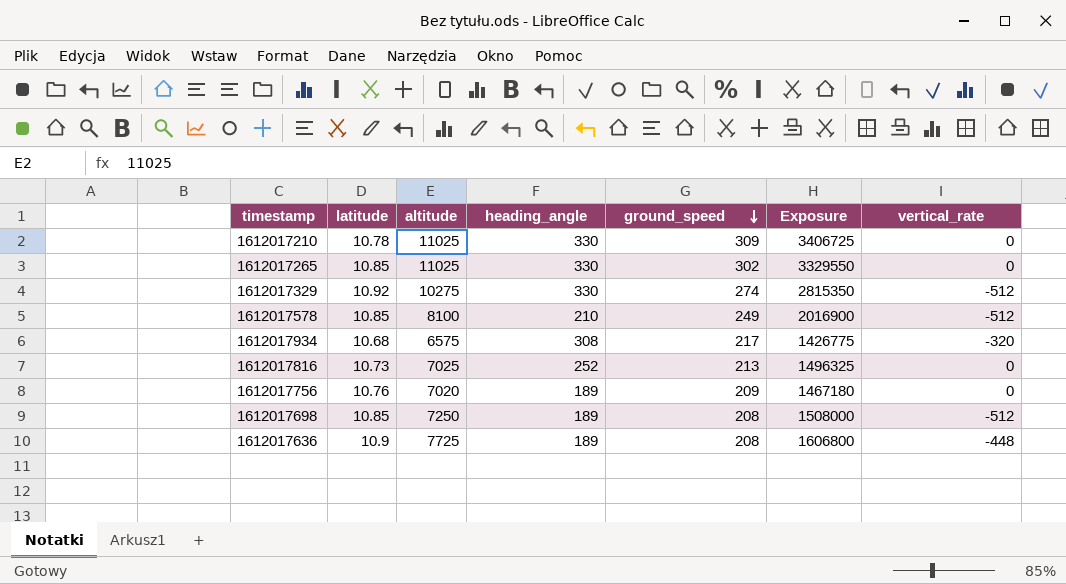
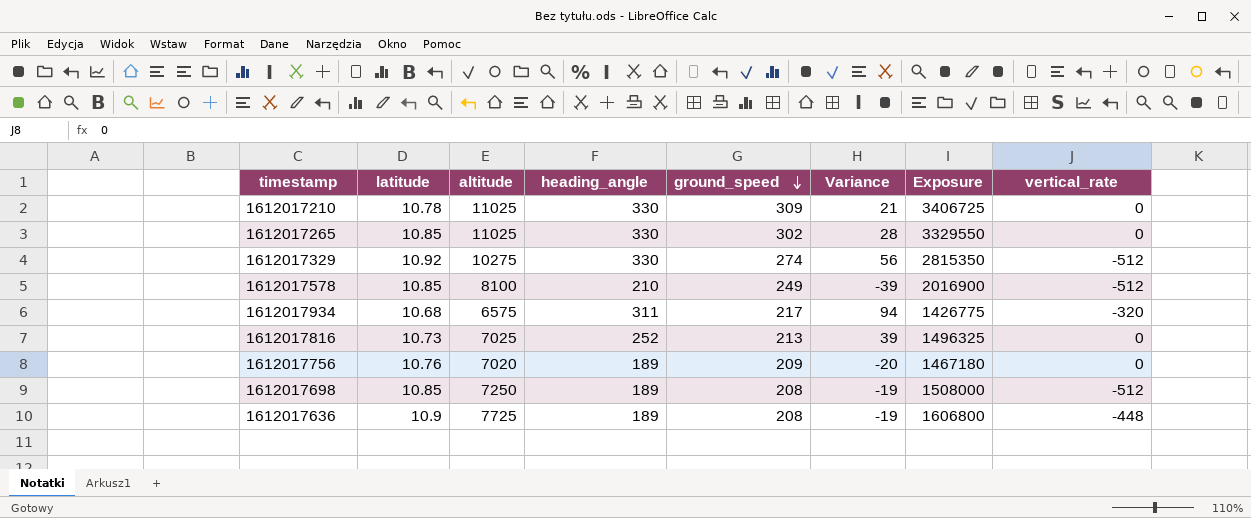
column Variance | formula: none -> [heading_angle] - [ground_speed]
1612017934 | heading_angle: 308 -> 311

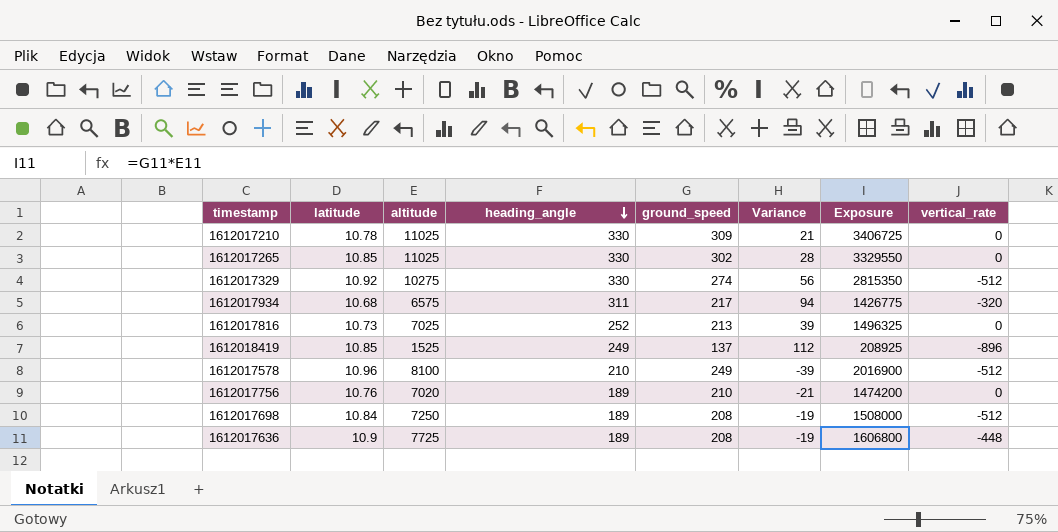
row order: ground_speed descending -> heading_angle descending
row 1612018419: none -> 10.85 | 1525 | 249 | 137 | 112 | 208925 | -896
1612017578 | latitude: 10.85 -> 10.96
1612017756 | ground_speed: 209 -> 210
1612017756 | Variance: -20 -> -21
1612017756 | Exposure: 1467180 -> 1474200
1612017698 | latitude: 10.85 -> 10.84

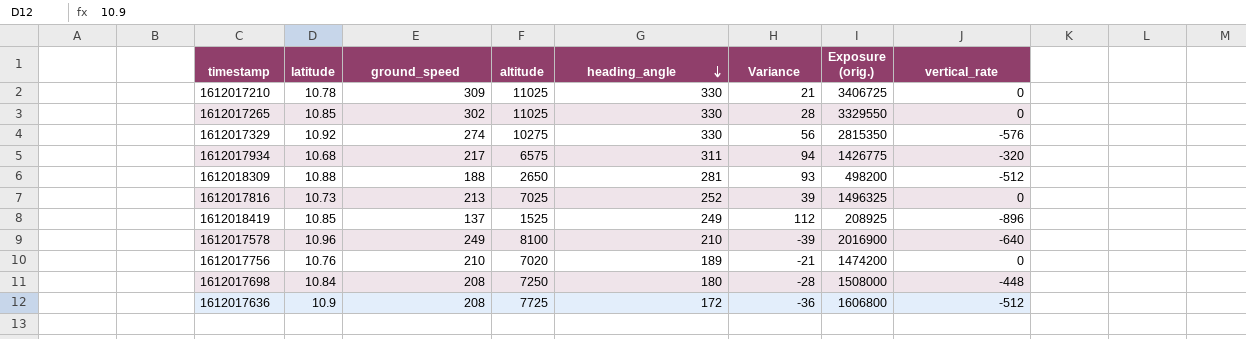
column ground_speed | position: 5 -> 3
column name: Exposure -> Exposure (orig.)
1612017329 | vertical_rate: -512 -> -576
row 1612018309: none -> 10.88 | 188 | 2650 | 281 | 93 | 498200 | -512
1612017578 | vertical_rate: -512 -> -640
1612017698 | heading_angle: 189 -> 180
1612017698 | Variance: -19 -> -28
1612017698 | vertical_rate: -512 -> -448
1612017636 | heading_angle: 189 -> 172
1612017636 | Variance: -19 -> -36
1612017636 | vertical_rate: -448 -> -512

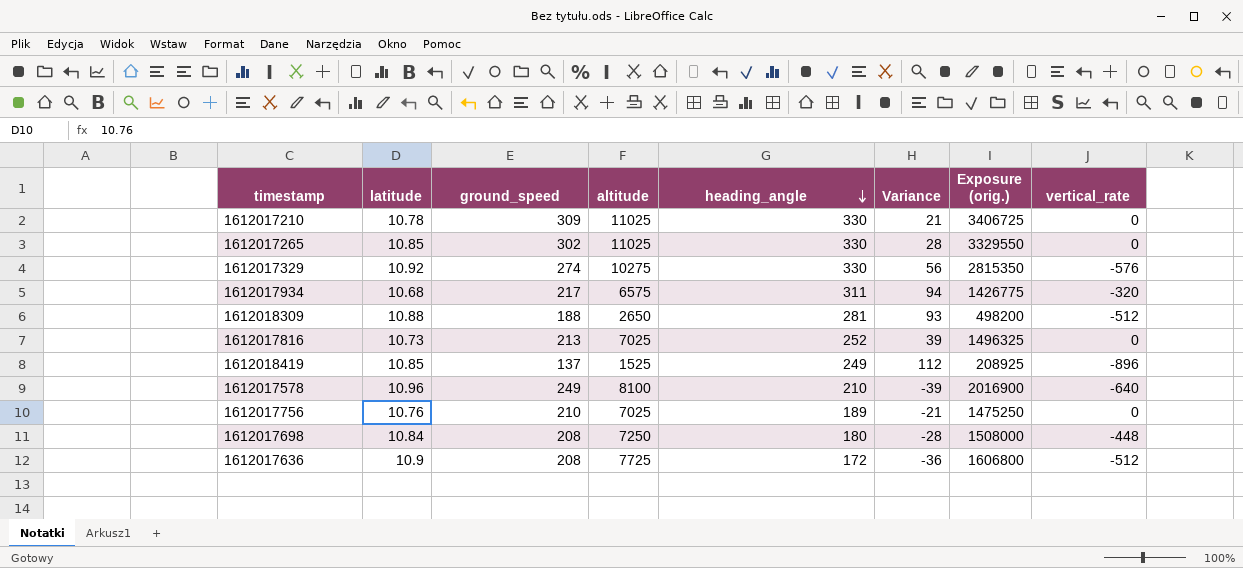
1612017756 | altitude: 7020 -> 7025
1612017756 | Exposure (orig.): 1474200 -> 1475250

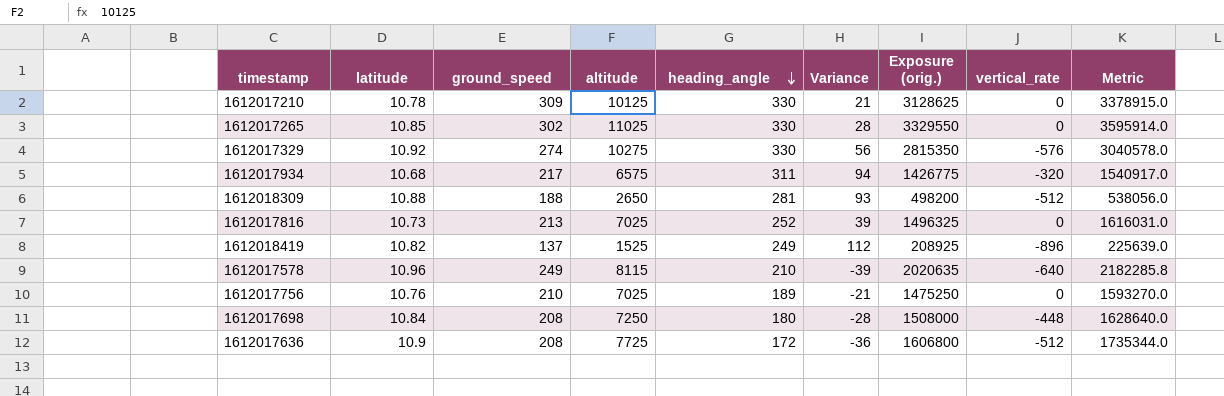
column Metric | formula: none -> [Exposure (orig.)] * 1.08
1612017210 | altitude: 11025 -> 10125
1612017210 | Exposure (orig.): 3406725 -> 3128625
1612018419 | latitude: 10.85 -> 10.82
1612017578 | altitude: 8100 -> 8115
1612017578 | Exposure (orig.): 2016900 -> 2020635

